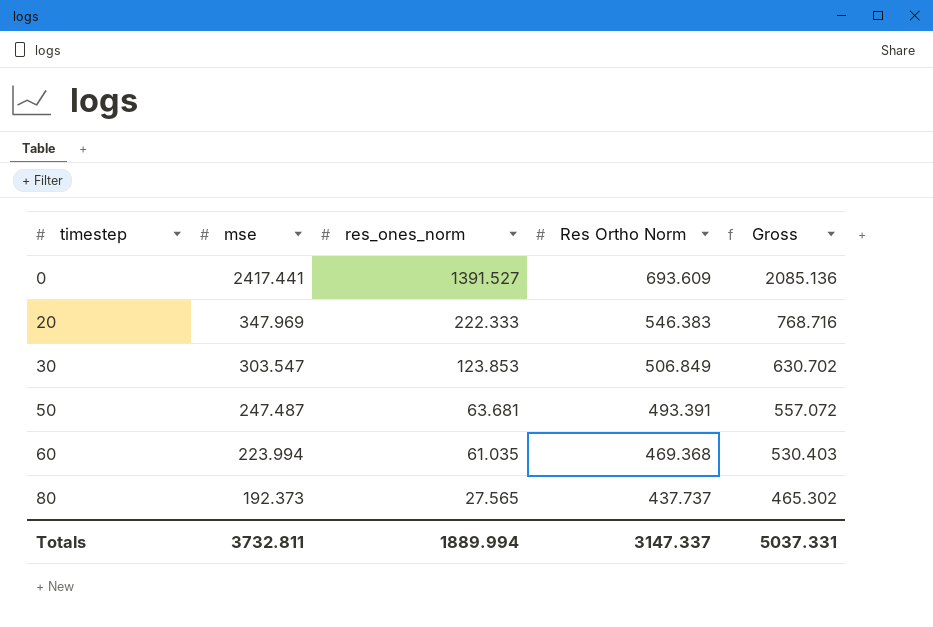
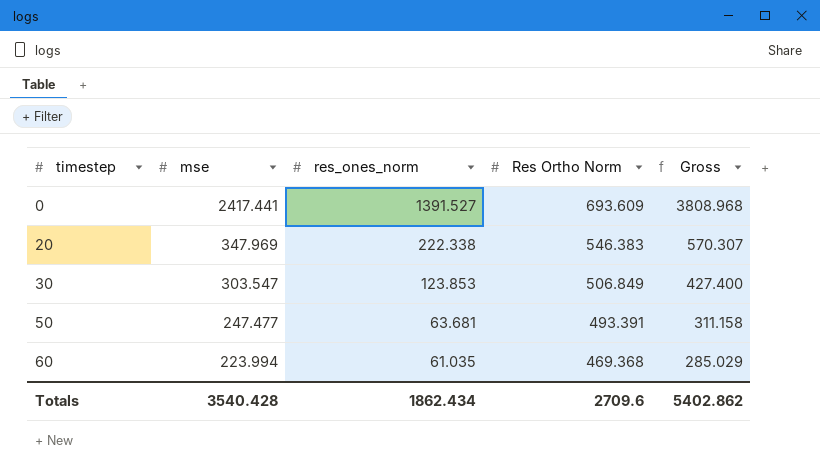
column Gross | formula: [res_ones_norm] + [Res Ortho Norm] -> [mse] + [res_ones_norm]
row 80: 192.373 | 27.565 | 437.737 | 465.302 -> none
20 | res_ones_norm: 222.333 -> 222.338
50 | mse: 247.487 -> 247.477
Totals | mse: 3732.811 -> 3540.428
Totals | res_ones_norm: 1889.994 -> 1862.434
Totals | Res Ortho Norm: 3147.337 -> 2709.6
Totals | Gross: 5037.331 -> 5402.862

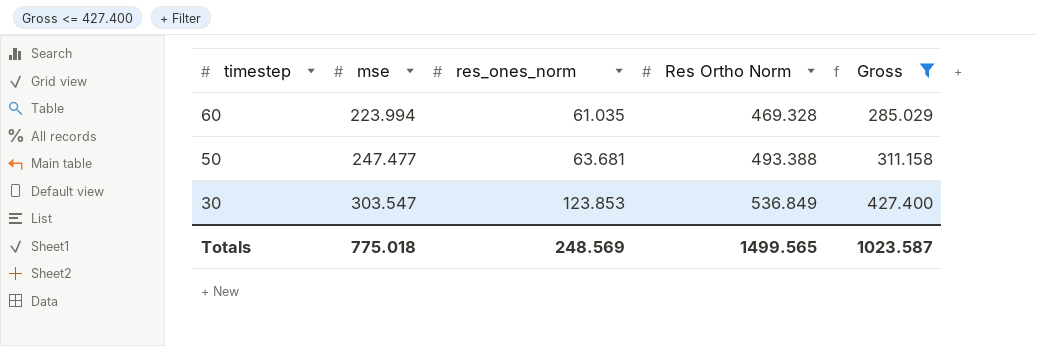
filter: none -> Gross <= 427.400
row order: timestep ascending -> timestep descending
60 | Res Ortho Norm: 469.368 -> 469.328
50 | Res Ortho Norm: 493.391 -> 493.388
30 | Res Ortho Norm: 506.849 -> 536.849
Totals | mse: 3540.428 -> 775.018
Totals | res_ones_norm: 1862.434 -> 248.569
Totals | Res Ortho Norm: 2709.6 -> 1499.565
Totals | Gross: 5402.862 -> 1023.587

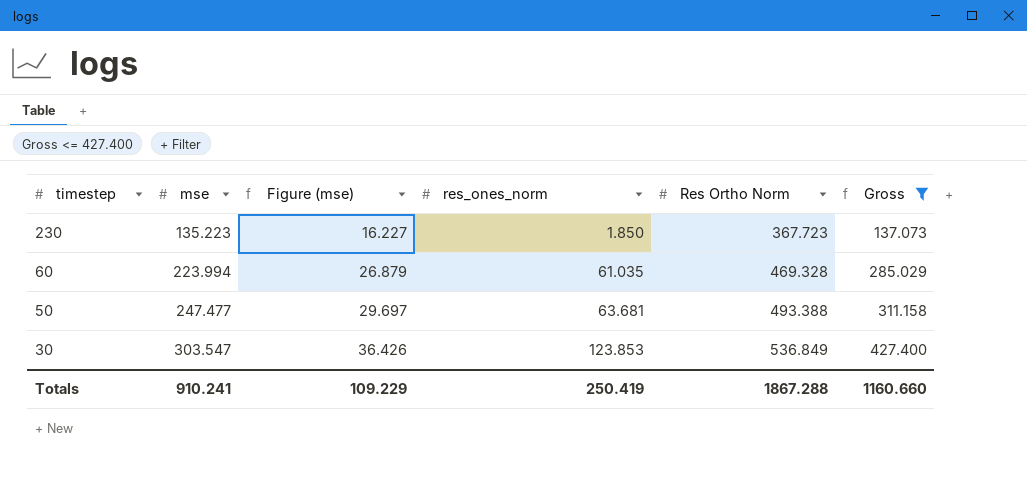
column Figure (mse) | formula: none -> [mse] * 0.12
row 230: none -> 135.223 | 16.227 | 1.850 | 367.723 | 137.073
Totals | mse: 775.018 -> 910.241
Totals | res_ones_norm: 248.569 -> 250.419
Totals | Res Ortho Norm: 1499.565 -> 1867.288
Totals | Gross: 1023.587 -> 1160.660

